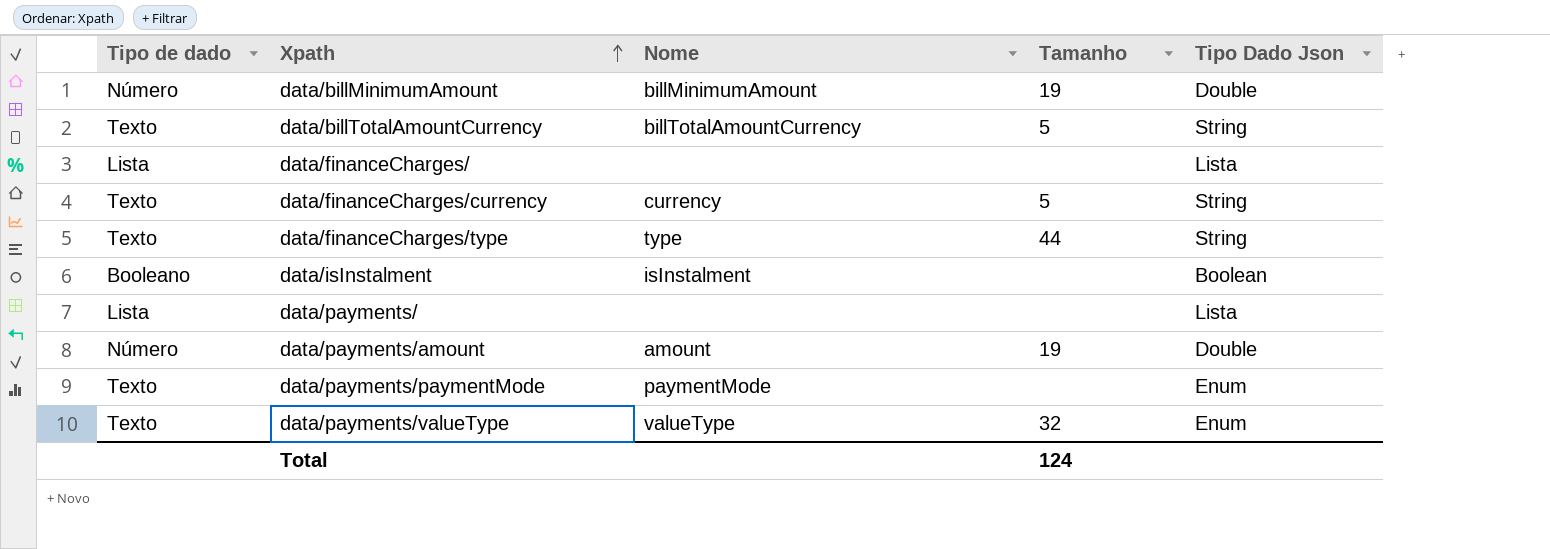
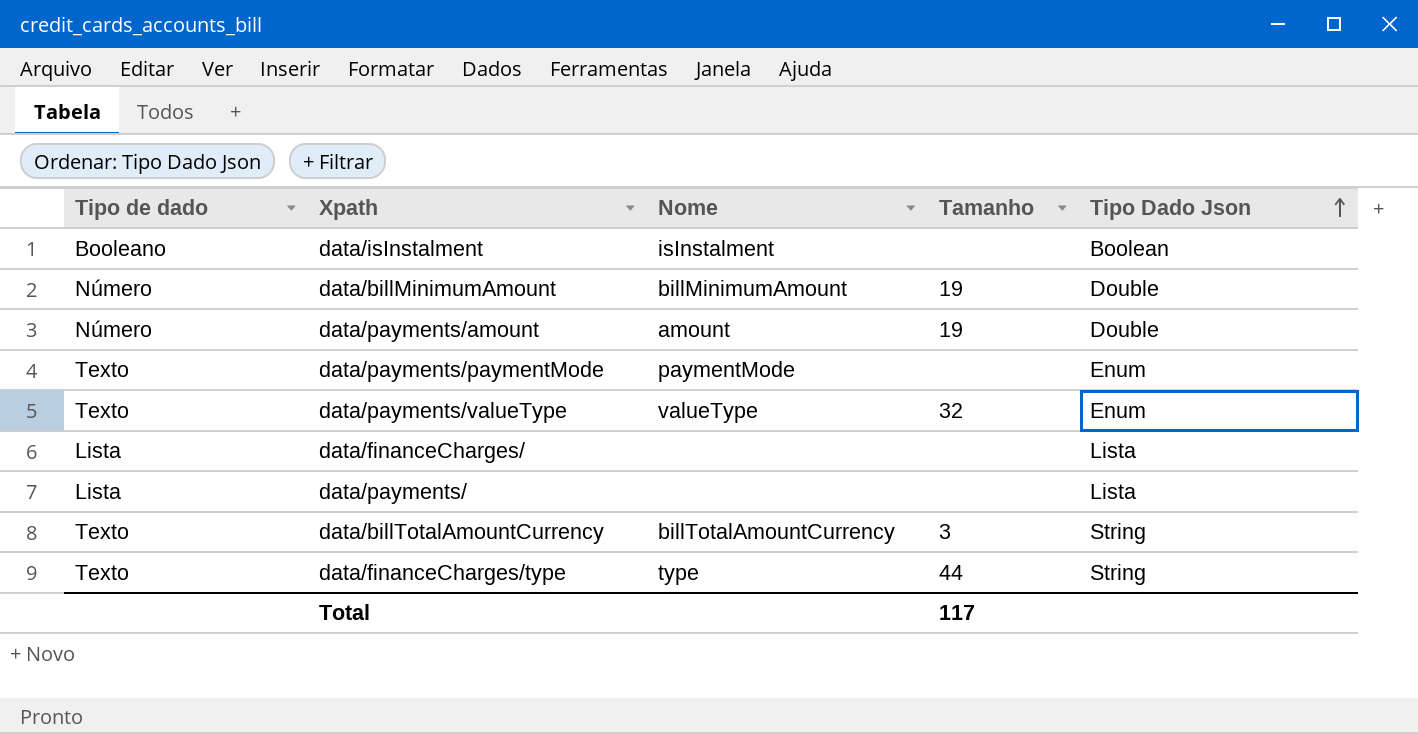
row order: Xpath ascending -> Tipo Dado Json ascending
row data/financeCharges/currency: Texto | currency | 5 | String -> none
data/billTotalAmountCurrency | Tamanho: 5 -> 3
Total | Tamanho: 124 -> 117

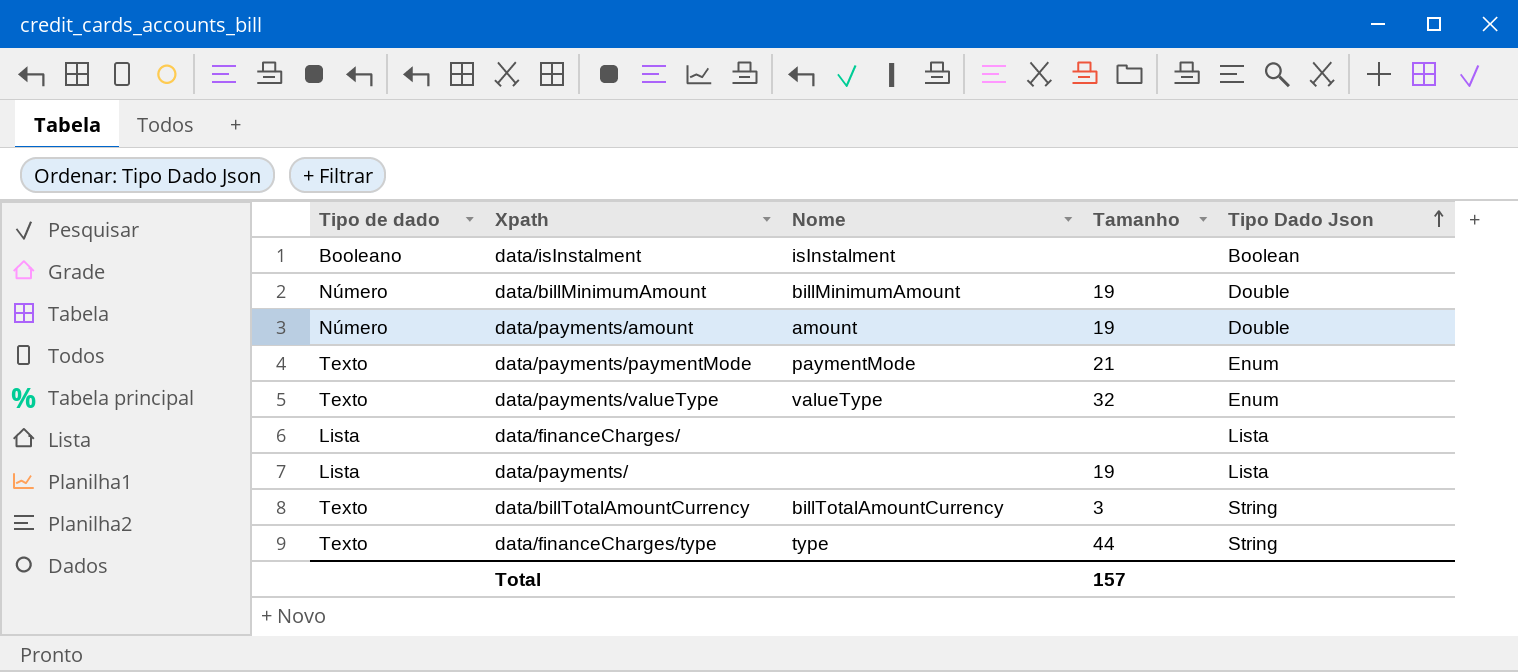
data/payments/paymentMode | Tamanho: none -> 21
data/payments/ | Tamanho: none -> 19
Total | Tamanho: 117 -> 157

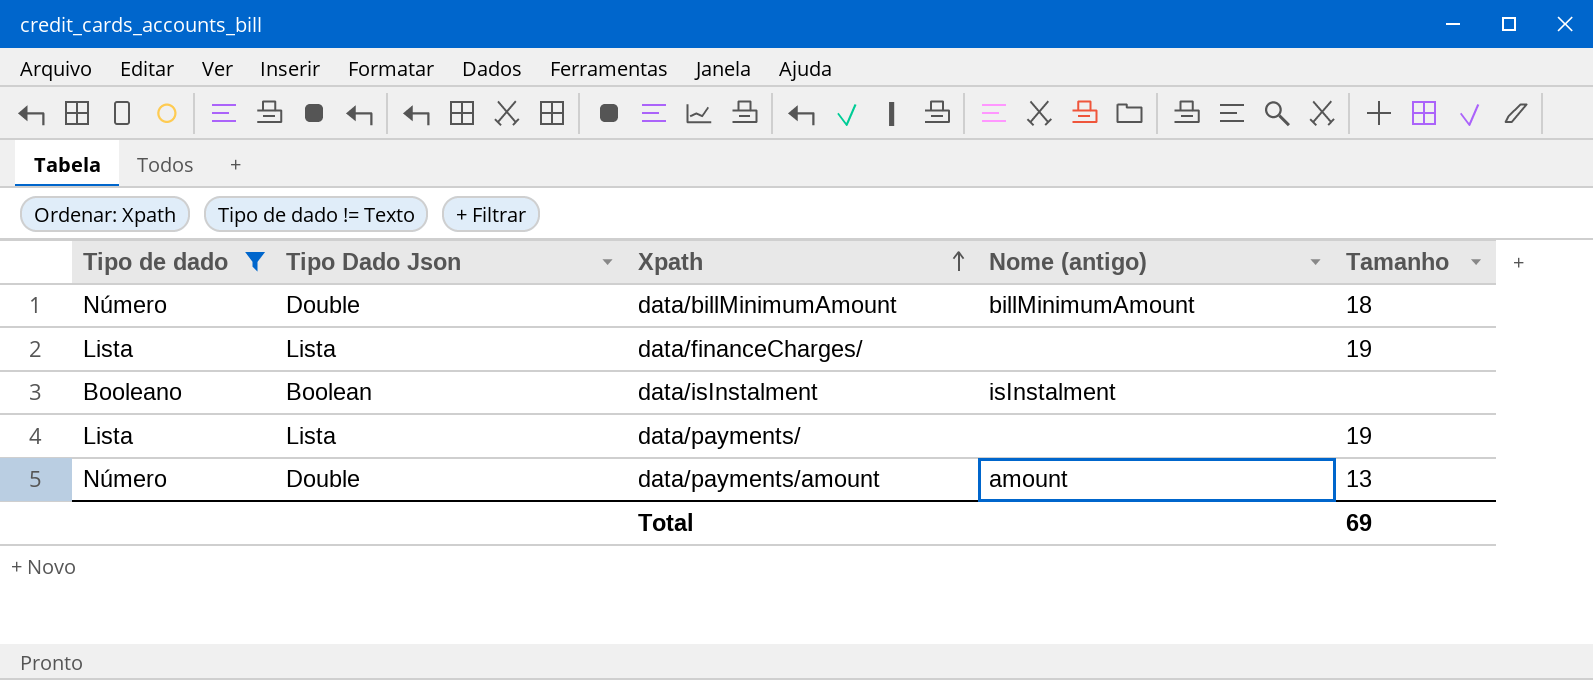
filter: none -> Tipo de dado != Texto
row order: Tipo Dado Json ascending -> Xpath ascending
column Tipo Dado Json | position: 5 -> 2
column name: Nome -> Nome (antigo)
data/billMinimumAmount | Tamanho: 19 -> 18
data/financeCharges/ | Tamanho: none -> 19
data/payments/amount | Tamanho: 19 -> 13
Total | Tamanho: 157 -> 69

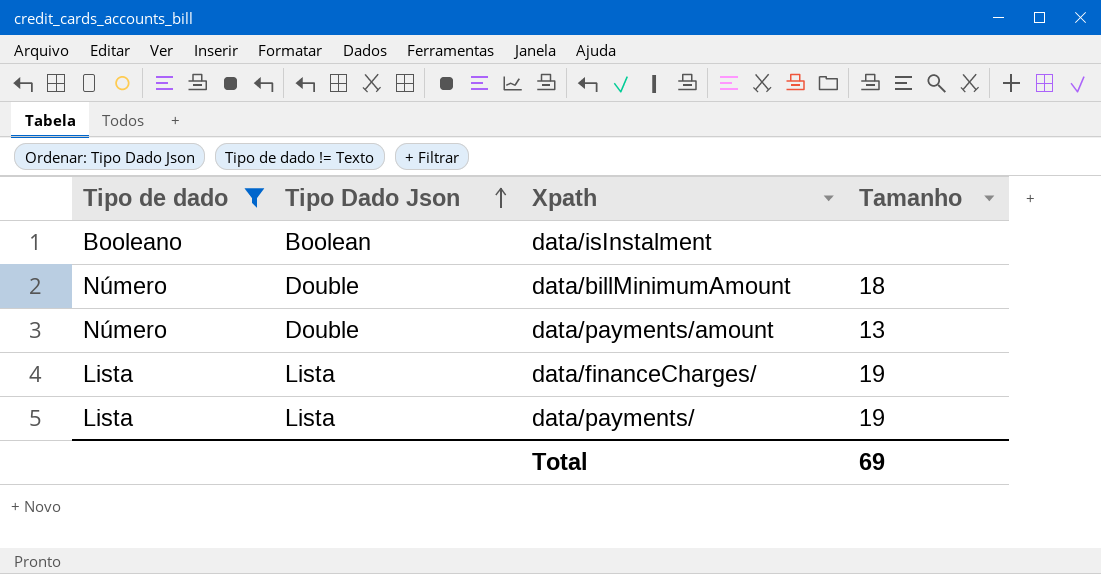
row order: Xpath ascending -> Tipo Dado Json ascending
column Nome (antigo) | position: 4 -> none

